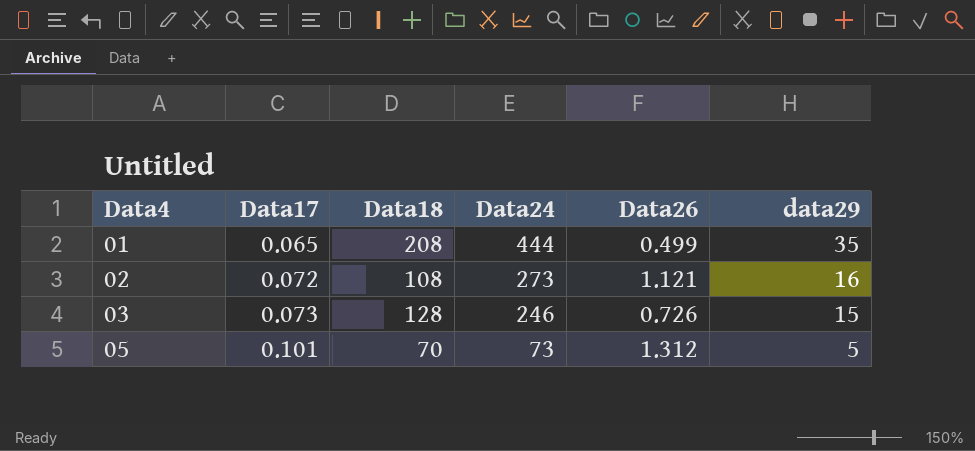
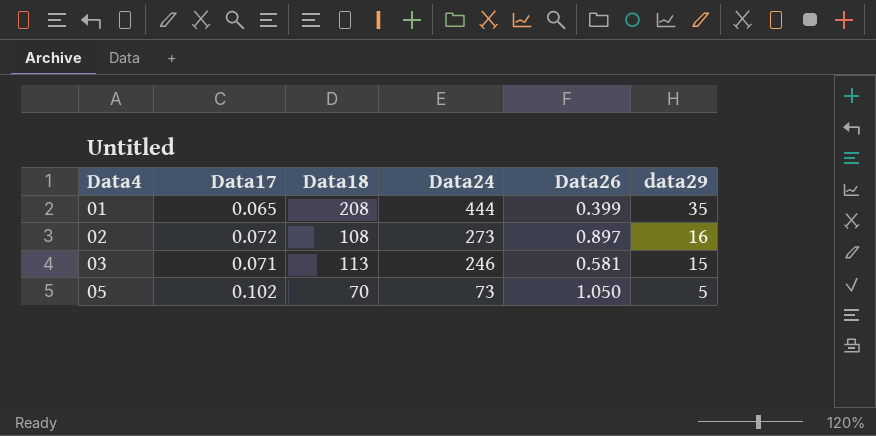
01 | Data26: 0.499 -> 0.399
02 | Data26: 1.121 -> 0.897
03 | Data17: 0.073 -> 0.071
03 | Data18: 128 -> 113
03 | Data26: 0.726 -> 0.581
05 | Data17: 0.101 -> 0.102
05 | Data26: 1.312 -> 1.050

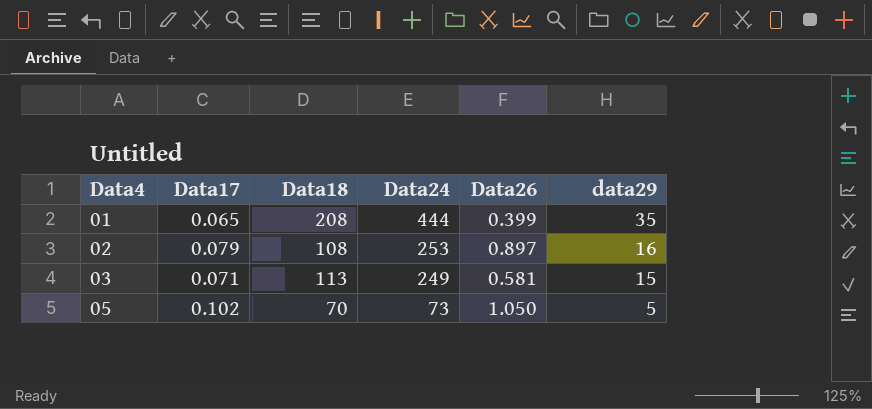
02 | Data17: 0.072 -> 0.079
02 | Data24: 273 -> 253
03 | Data24: 246 -> 249

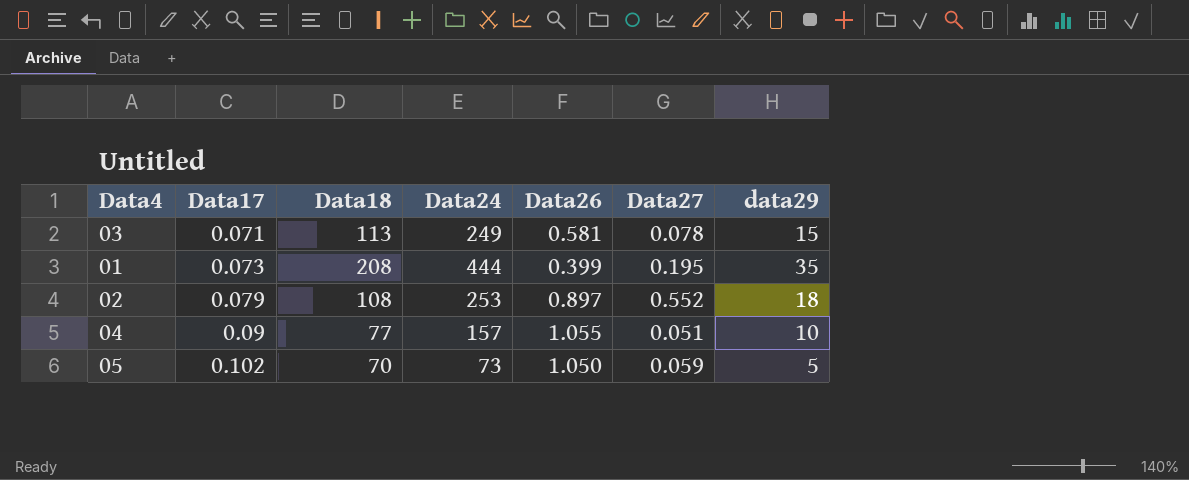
row order: Data4 ascending -> Data17 ascending
column Data27 | position: none -> 6
01 | Data17: 0.065 -> 0.073
02 | data29: 16 -> 18
row 04: none -> 0.09 | 77 | 157 | 1.055 | 0.051 | 10

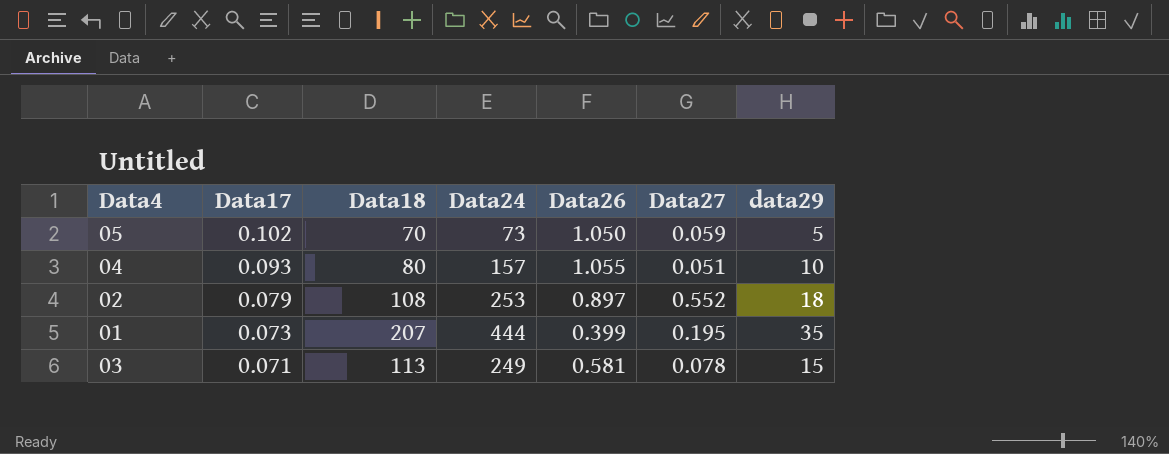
row order: Data17 ascending -> Data17 descending
04 | Data17: 0.09 -> 0.093
04 | Data18: 77 -> 80
01 | Data18: 208 -> 207

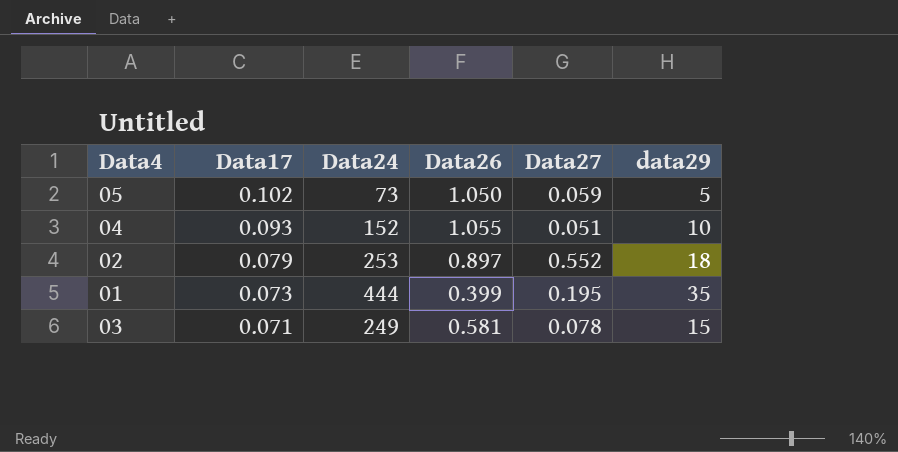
column Data18 | position: 3 -> none
04 | Data24: 157 -> 152

